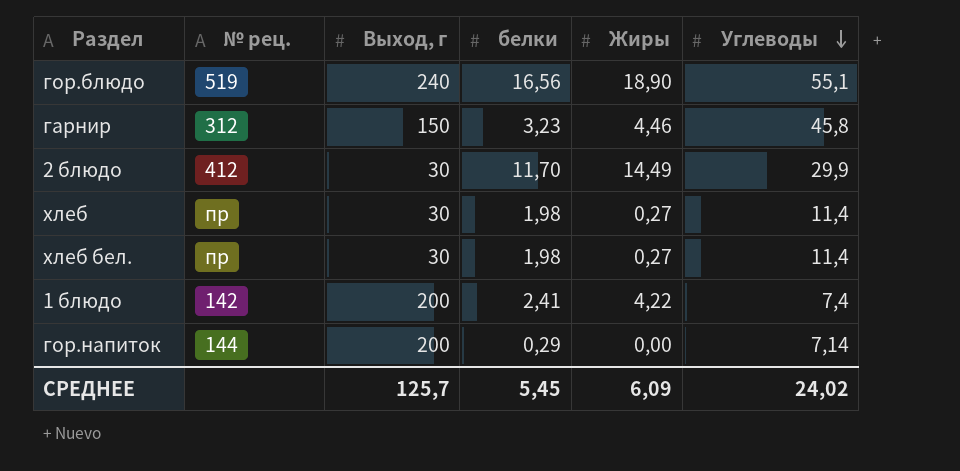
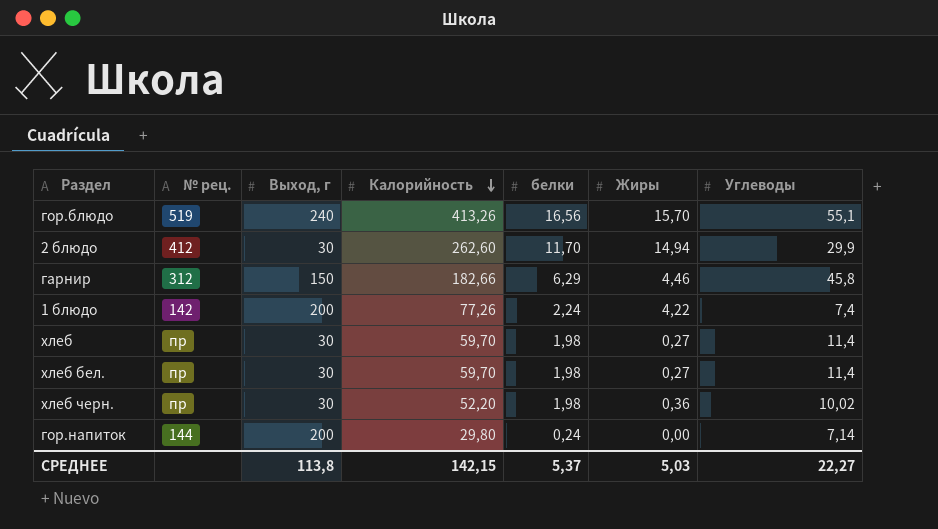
row order: Углеводы descending -> Калорийность descending
column Калорийность | position: none -> 4
гор.блюдо | Жиры: 18,90 -> 15,70
2 блюдо | Жиры: 14,49 -> 14,94
гарнир | белки: 3,23 -> 6,29
1 блюдо | белки: 2,41 -> 2,24
row хлеб черн.: none -> пр | 30 | 52,20 | 1,98 | 0,36 | 10,02
гор.напиток | белки: 0,29 -> 0,24
СРЕДНЕЕ | Выход, г: 125,7 -> 113,8
СРЕДНЕЕ | белки: 5,45 -> 5,37
СРЕДНЕЕ | Жиры: 6,09 -> 5,03
СРЕДНЕЕ | Углеводы: 24,02 -> 22,27

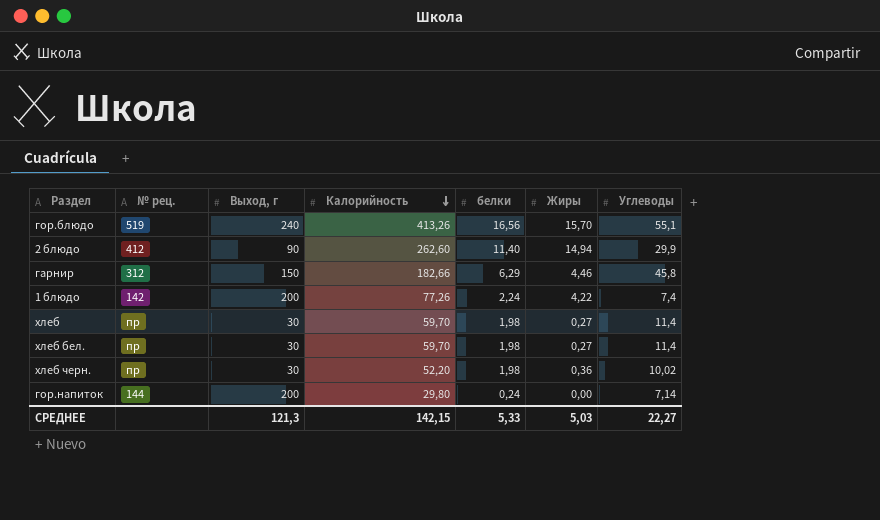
2 блюдо | Выход, г: 30 -> 90
2 блюдо | белки: 11,70 -> 11,40
СРЕДНЕЕ | Выход, г: 113,8 -> 121,3
СРЕДНЕЕ | белки: 5,37 -> 5,33

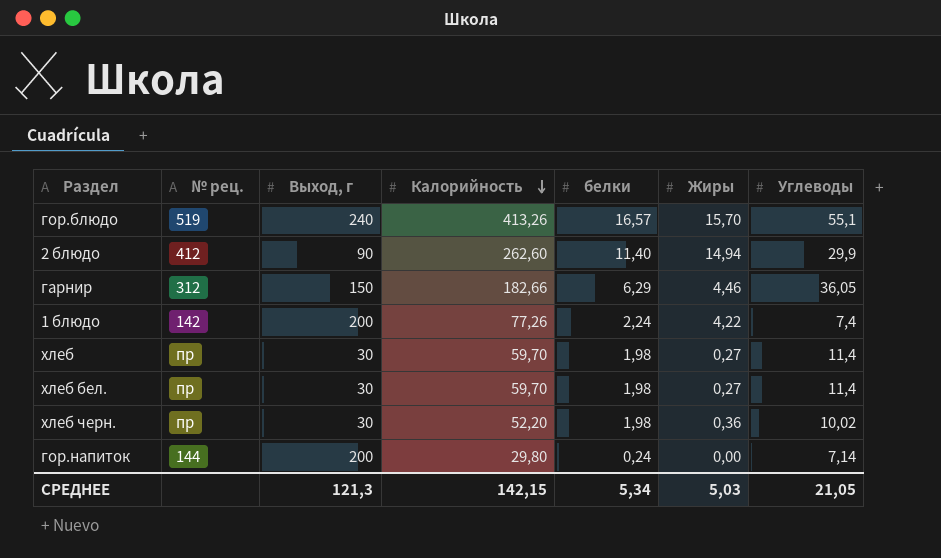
гор.блюдо | белки: 16,56 -> 16,57
гарнир | Углеводы: 45,8 -> 36,05
СРЕДНЕЕ | белки: 5,33 -> 5,34
СРЕДНЕЕ | Углеводы: 22,27 -> 21,05

